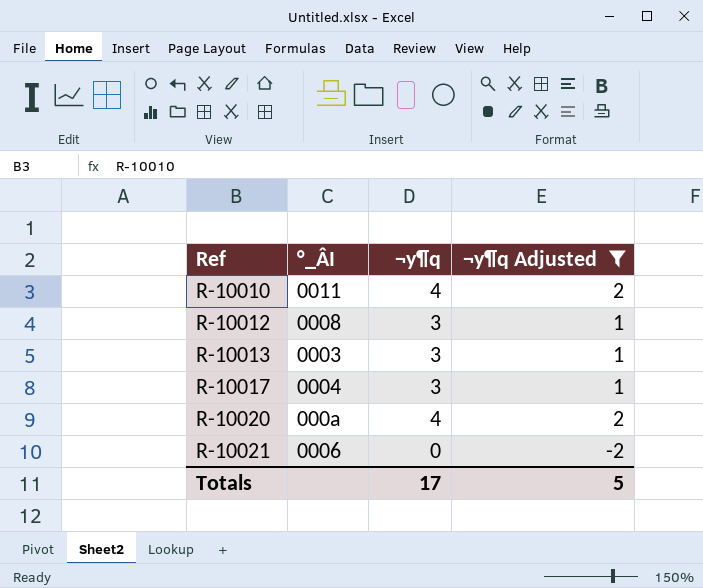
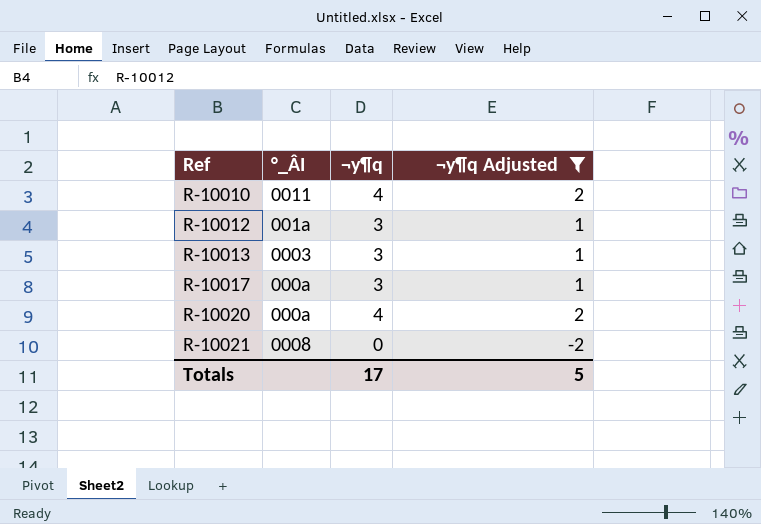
R-10012 | °_ÂI: 0008 -> 001a
R-10017 | °_ÂI: 0004 -> 000a
R-10021 | °_ÂI: 0006 -> 0008

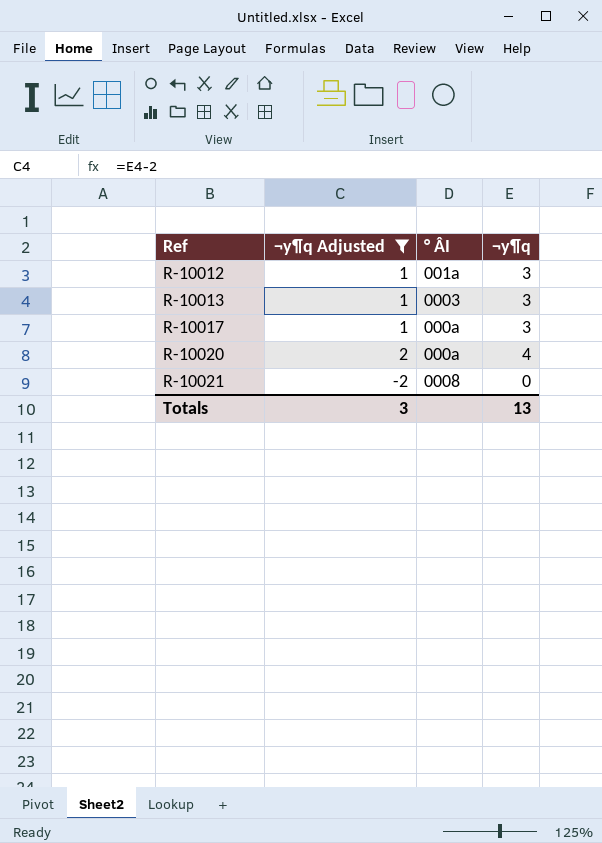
column ¬y¶q Adjusted | position: 4 -> 2
column name: °_ÂI -> ° ÂI
row R-10010: 0011 | 4 | 2 -> none
Totals | ¬y¶q Adjusted: 5 -> 3
Totals | ¬y¶q: 17 -> 13

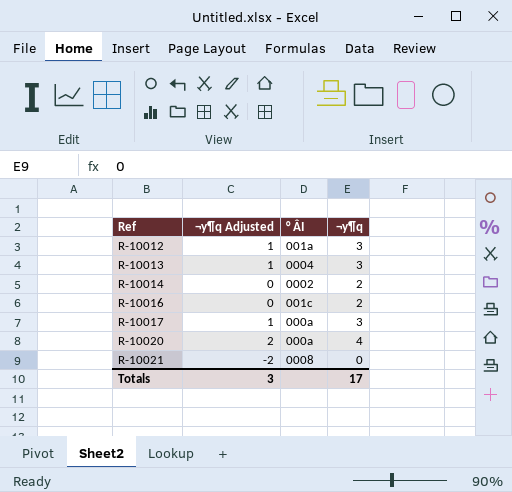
filter: ¬y¶q Adjusted != 0 -> none
R-10013 | ° ÂI: 0003 -> 0004
Totals | ¬y¶q: 13 -> 17

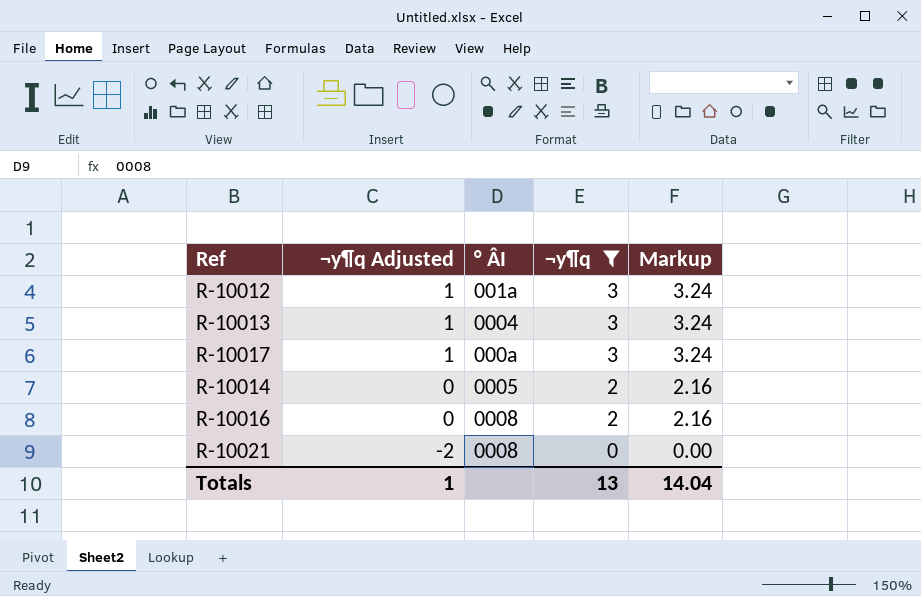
filter: none -> ¬y¶q != 4
row order: Ref ascending -> ¬y¶q Adjusted descending
column Markup | formula: none -> [¬y¶q] * 1.08
R-10014 | ° ÂI: 0002 -> 0005
R-10016 | ° ÂI: 001c -> 0008
Totals | ¬y¶q Adjusted: 3 -> 1
Totals | ¬y¶q: 17 -> 13

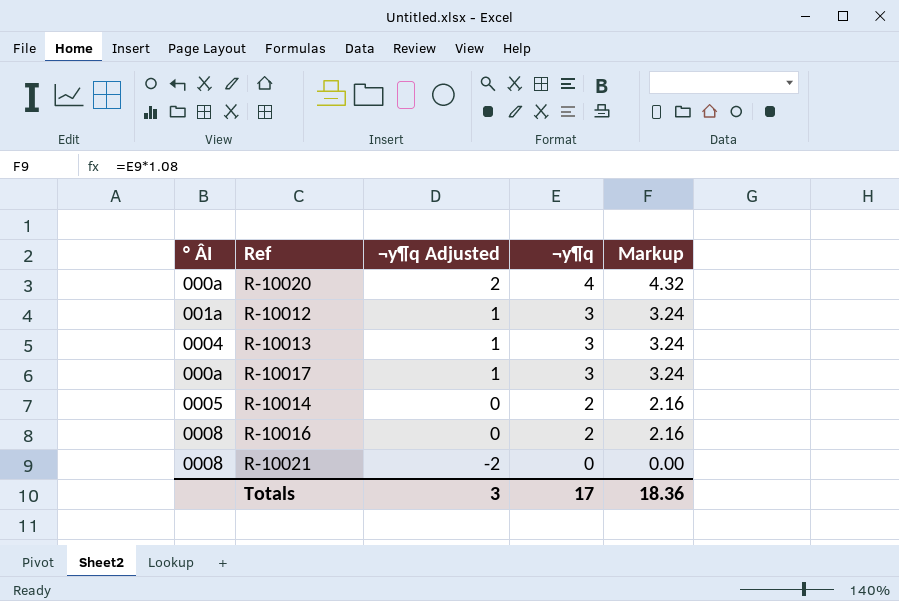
filter: ¬y¶q != 4 -> none
column ° ÂI | position: 3 -> 1
Totals | ¬y¶q Adjusted: 1 -> 3
Totals | ¬y¶q: 13 -> 17
Totals | Markup: 14.04 -> 18.36

